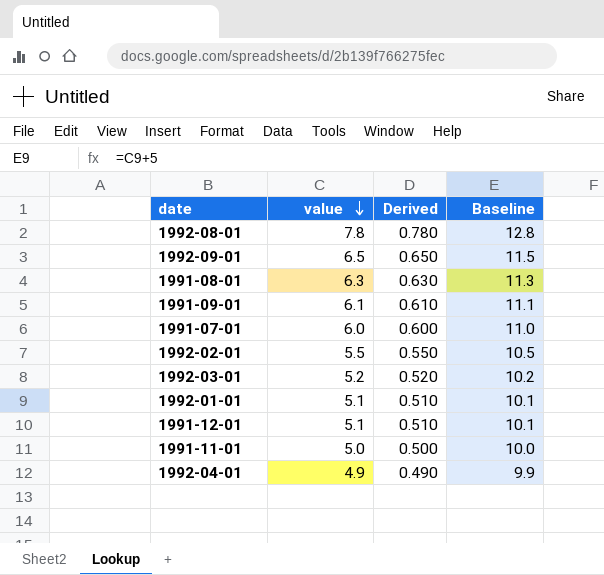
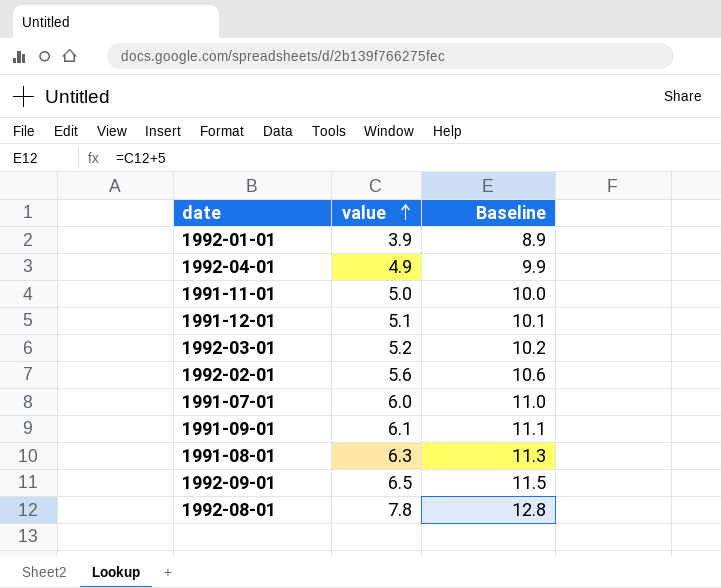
row order: value descending -> value ascending
column Derived | formula: [value] * 0.1 -> none
1992-01-01 | value: 5.1 -> 3.9
1992-01-01 | Baseline: 10.1 -> 8.9
1992-02-01 | value: 5.5 -> 5.6
1992-02-01 | Baseline: 10.5 -> 10.6

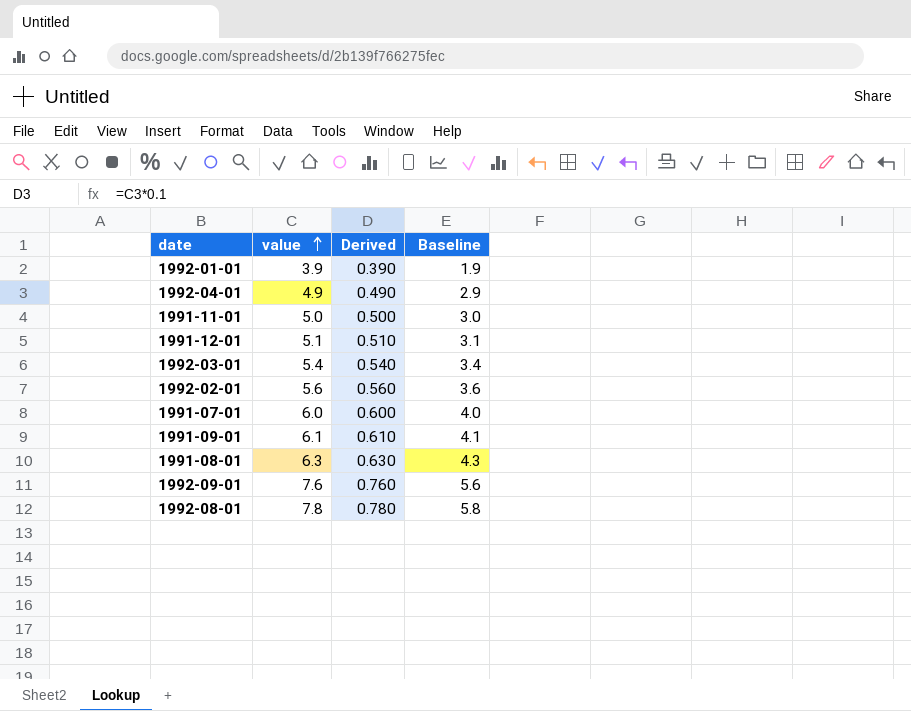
column Derived | formula: none -> [value] * 0.1
column Baseline | formula: [value] + 5 -> [value] - 2
1992-03-01 | value: 5.2 -> 5.4
1992-09-01 | value: 6.5 -> 7.6

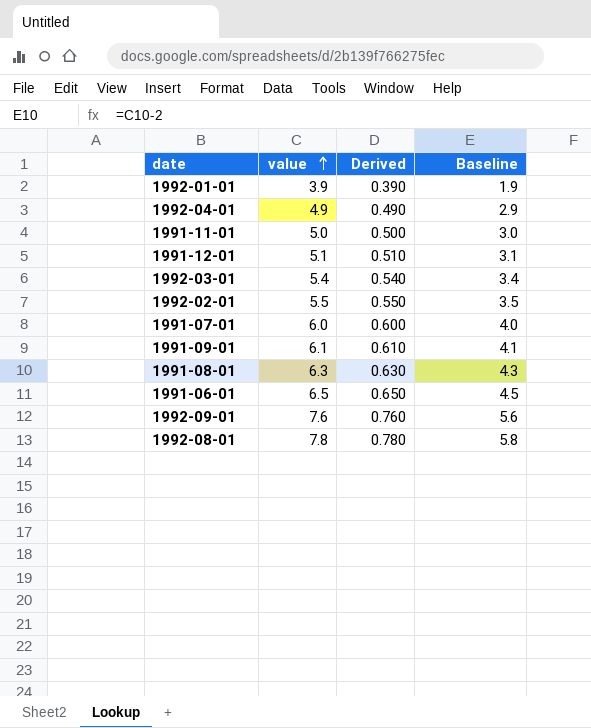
1992-02-01 | value: 5.6 -> 5.5
1992-02-01 | Derived: 0.560 -> 0.550
1992-02-01 | Baseline: 3.6 -> 3.5
row 1991-06-01: none -> 6.5 | 0.650 | 4.5

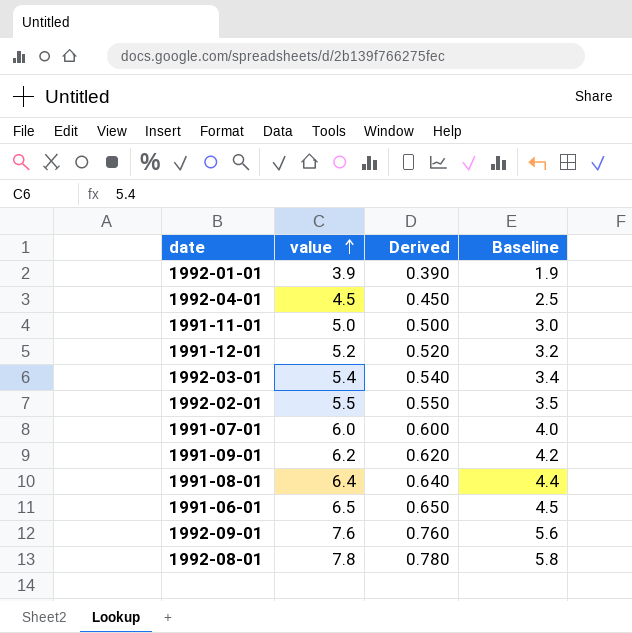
1992-04-01 | value: 4.9 -> 4.5
1992-04-01 | Derived: 0.490 -> 0.450
1992-04-01 | Baseline: 2.9 -> 2.5
1991-12-01 | value: 5.1 -> 5.2
1991-12-01 | Derived: 0.510 -> 0.520
1991-12-01 | Baseline: 3.1 -> 3.2
1991-09-01 | value: 6.1 -> 6.2
1991-09-01 | Derived: 0.610 -> 0.620
1991-09-01 | Baseline: 4.1 -> 4.2
1991-08-01 | value: 6.3 -> 6.4
1991-08-01 | Derived: 0.630 -> 0.640
1991-08-01 | Baseline: 4.3 -> 4.4

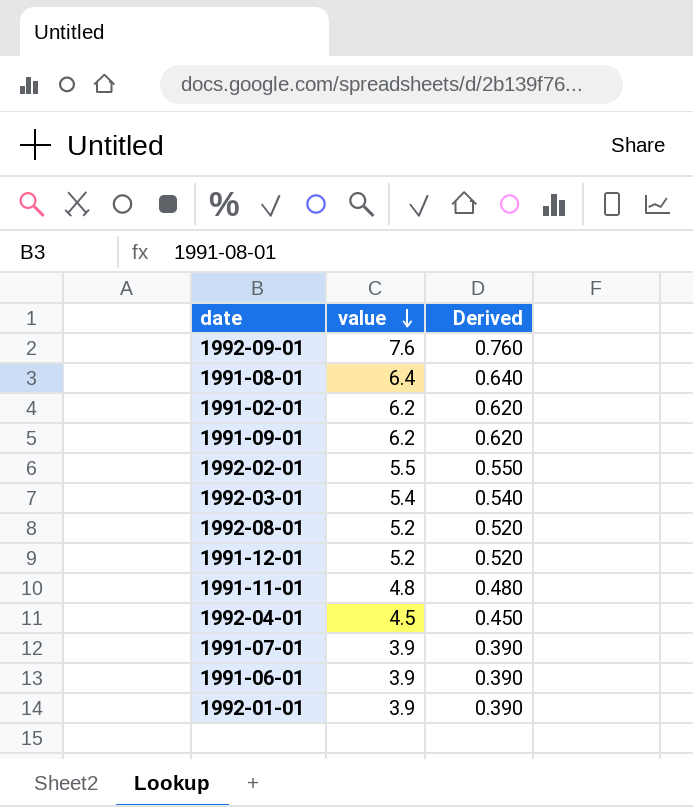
row order: value ascending -> value descending
column Baseline | formula: [value] - 2 -> none
row 1991-02-01: none -> 6.2 | 0.620
1992-08-01 | value: 7.8 -> 5.2
1992-08-01 | Derived: 0.780 -> 0.520
1991-11-01 | value: 5.0 -> 4.8
1991-11-01 | Derived: 0.500 -> 0.480
1991-07-01 | value: 6.0 -> 3.9
1991-07-01 | Derived: 0.600 -> 0.390
1991-06-01 | value: 6.5 -> 3.9
1991-06-01 | Derived: 0.650 -> 0.390

